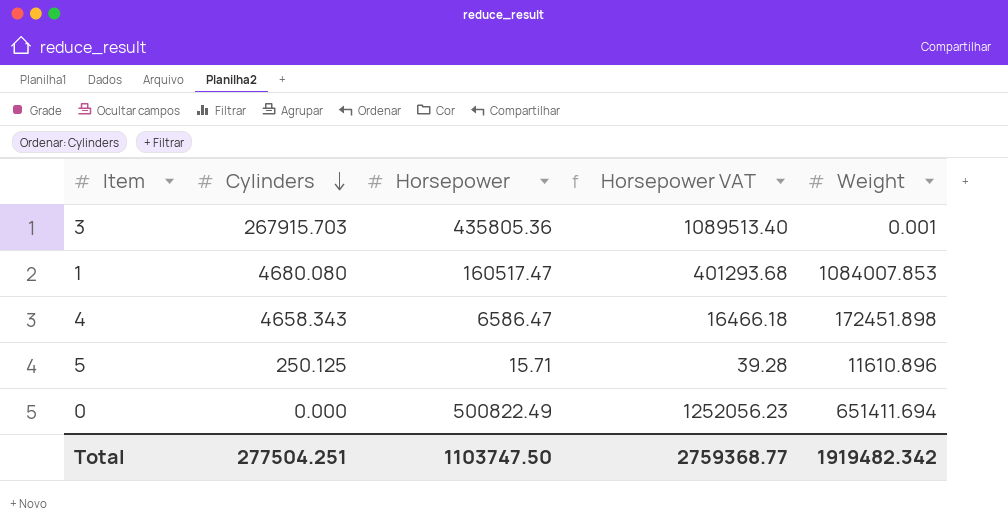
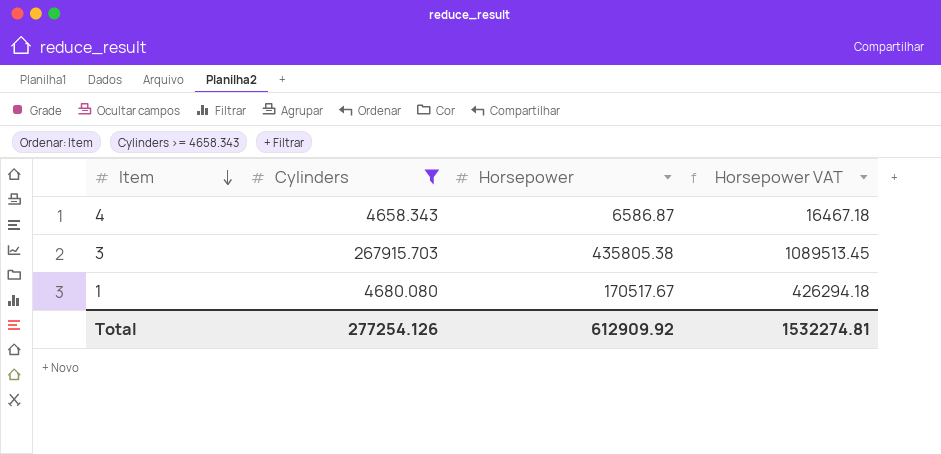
filter: none -> Cylinders >= 4658.343
row order: Cylinders descending -> Item descending
column Weight | position: 5 -> none
4 | Horsepower: 6586.47 -> 6586.87
4 | Horsepower VAT: 16466.18 -> 16467.18
3 | Horsepower: 435805.36 -> 435805.38
3 | Horsepower VAT: 1089513.40 -> 1089513.45
1 | Horsepower: 160517.47 -> 170517.67
1 | Horsepower VAT: 401293.68 -> 426294.18
Total | Cylinders: 277504.251 -> 277254.126
Total | Horsepower: 1103747.50 -> 612909.92
Total | Horsepower VAT: 2759368.77 -> 1532274.81

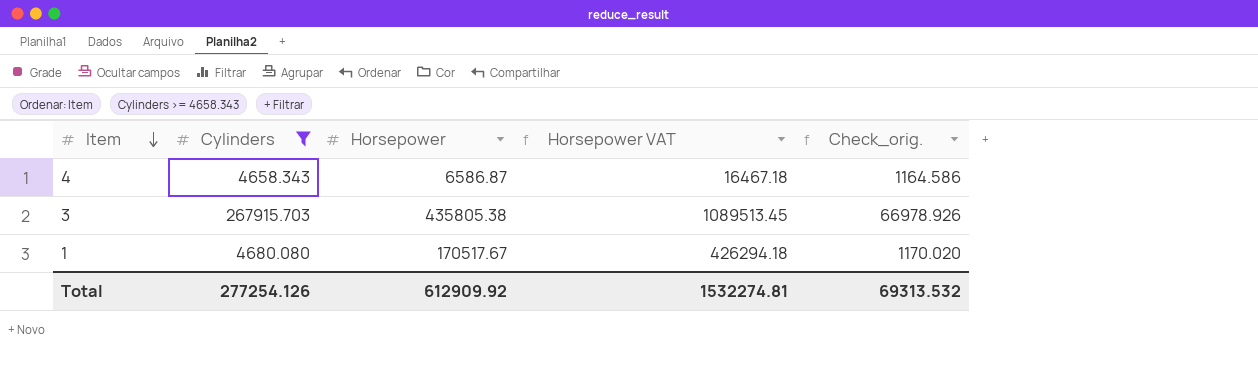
column Check_orig. | formula: none -> [Cylinders] * 0.25

